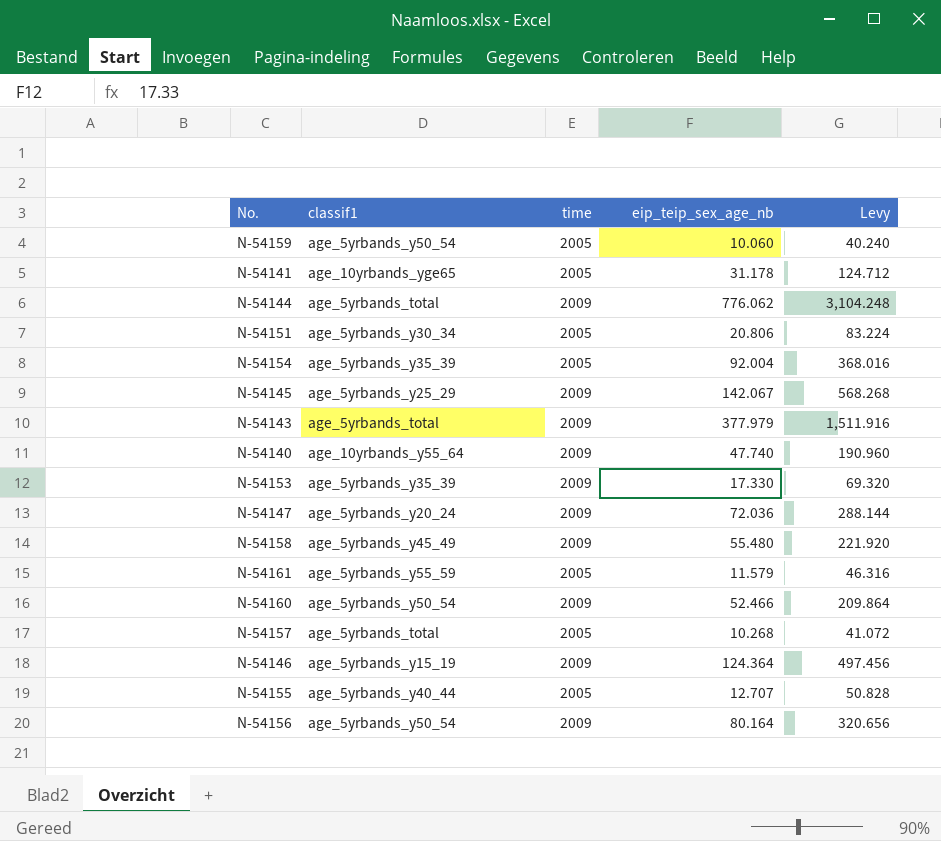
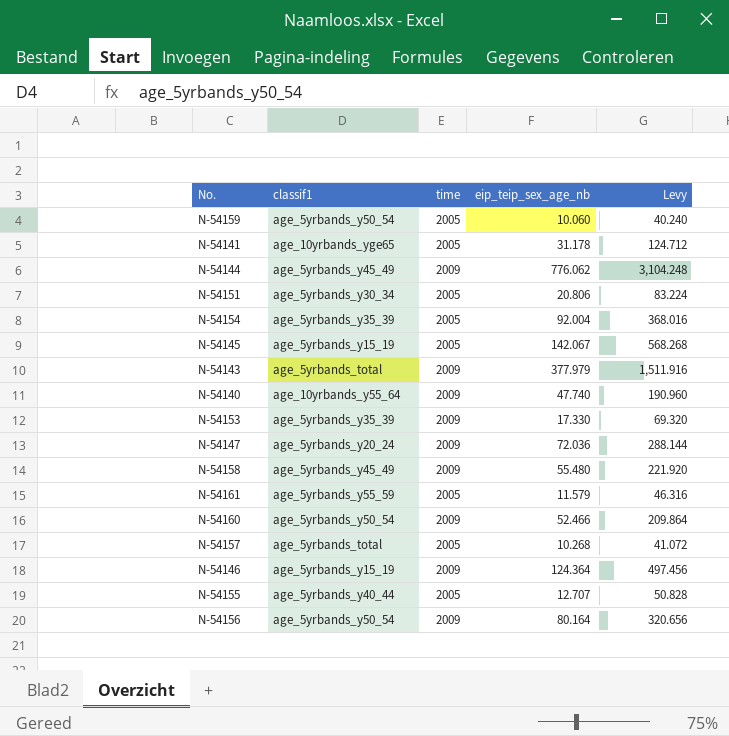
N-54144 | classif1: age_5yrbands_total -> age_5yrbands_y45_49
N-54145 | classif1: age_5yrbands_y25_29 -> age_5yrbands_y15_19
N-54145 | time: 2009 -> 2005

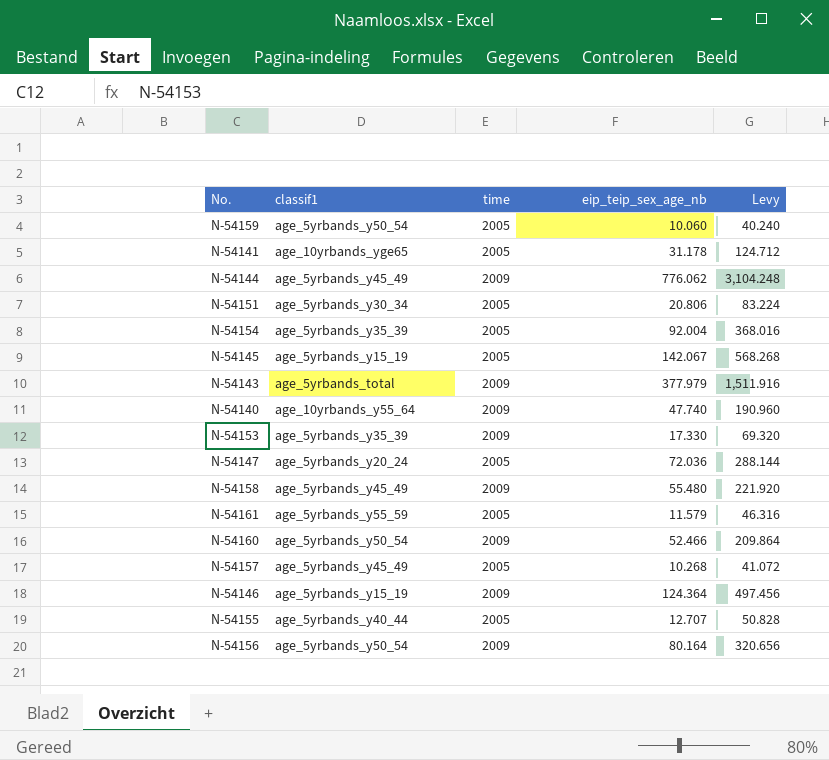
N-54147 | time: 2009 -> 2005
N-54157 | classif1: age_5yrbands_total -> age_5yrbands_y45_49

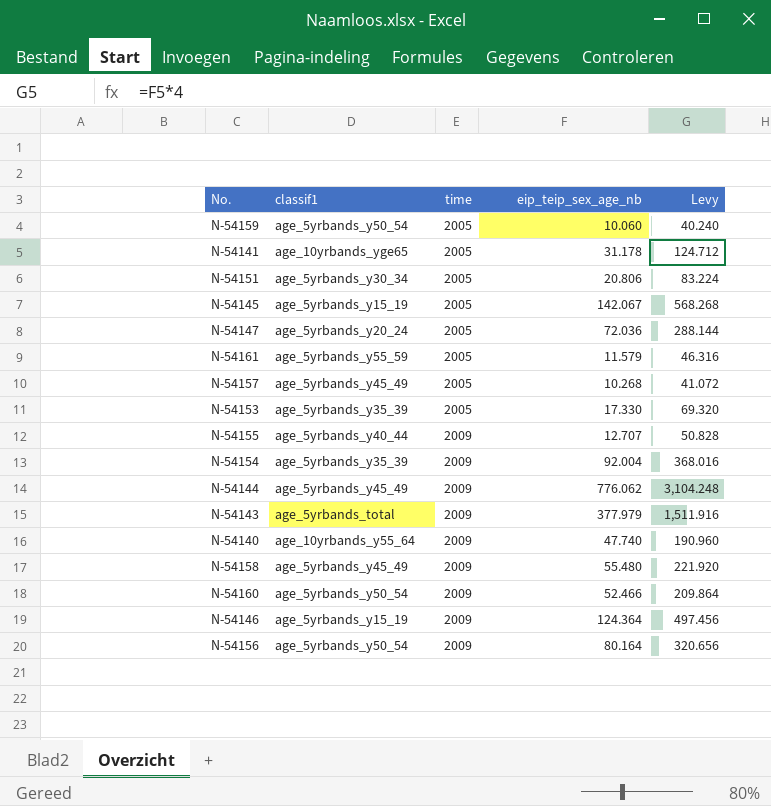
row order: none -> time ascending
N-54153 | time: 2009 -> 2005
N-54155 | time: 2005 -> 2009
N-54154 | time: 2005 -> 2009

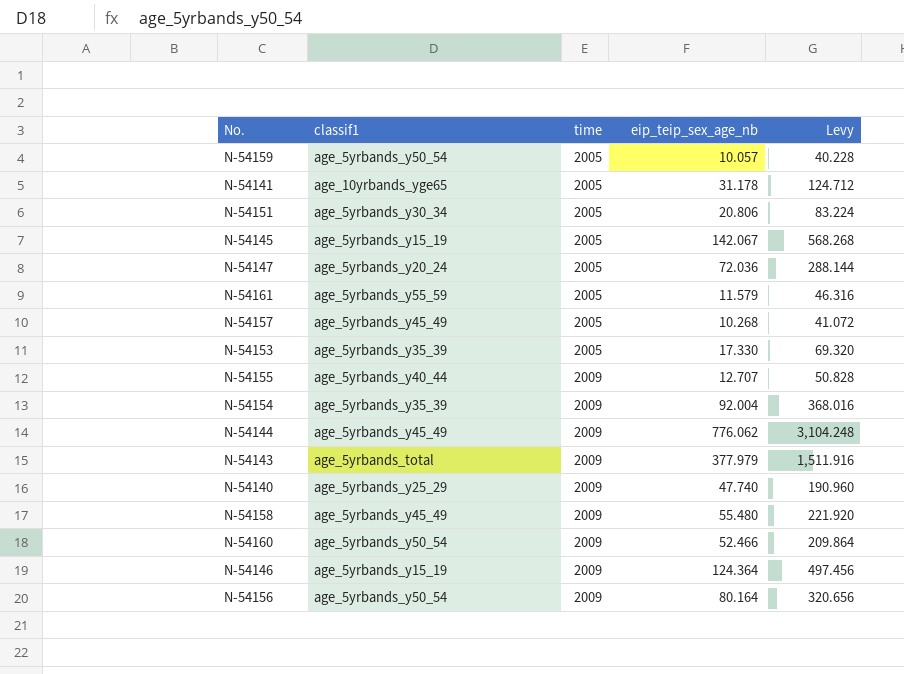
N-54159 | eip_teip_sex_age_nb: 10.060 -> 10.057
N-54159 | Levy: 40.240 -> 40.228
N-54140 | classif1: age_10yrbands_y55_64 -> age_5yrbands_y25_29

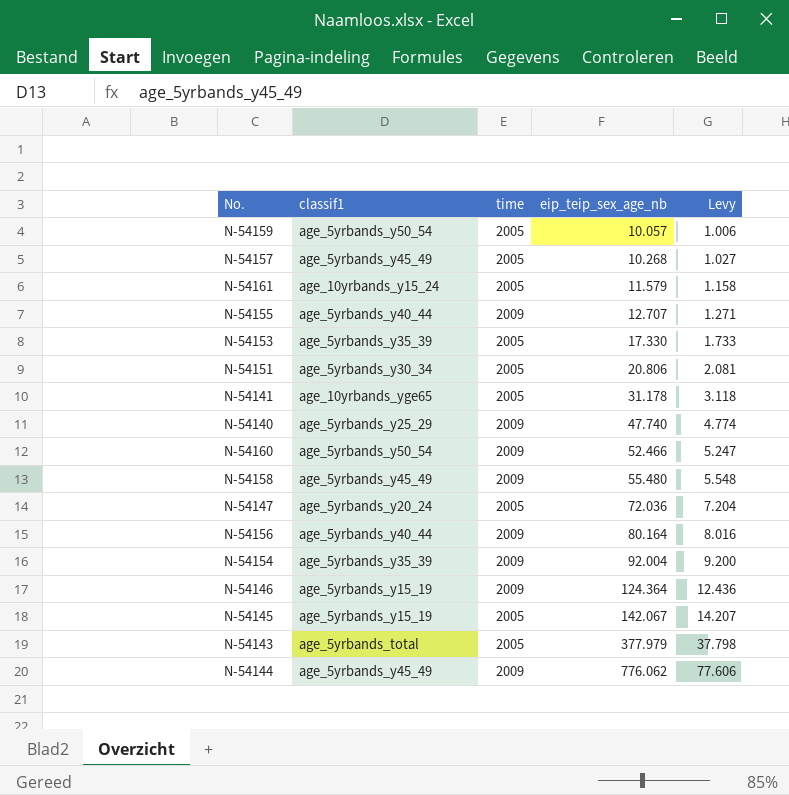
row order: time ascending -> eip_teip_sex_age_nb ascending
column Levy | formula: [eip_teip_sex_age_nb] * 4 -> [eip_teip_sex_age_nb] * 0.1
N-54161 | classif1: age_5yrbands_y55_59 -> age_10yrbands_y15_24
N-54156 | classif1: age_5yrbands_y50_54 -> age_5yrbands_y40_44
N-54143 | time: 2009 -> 2005

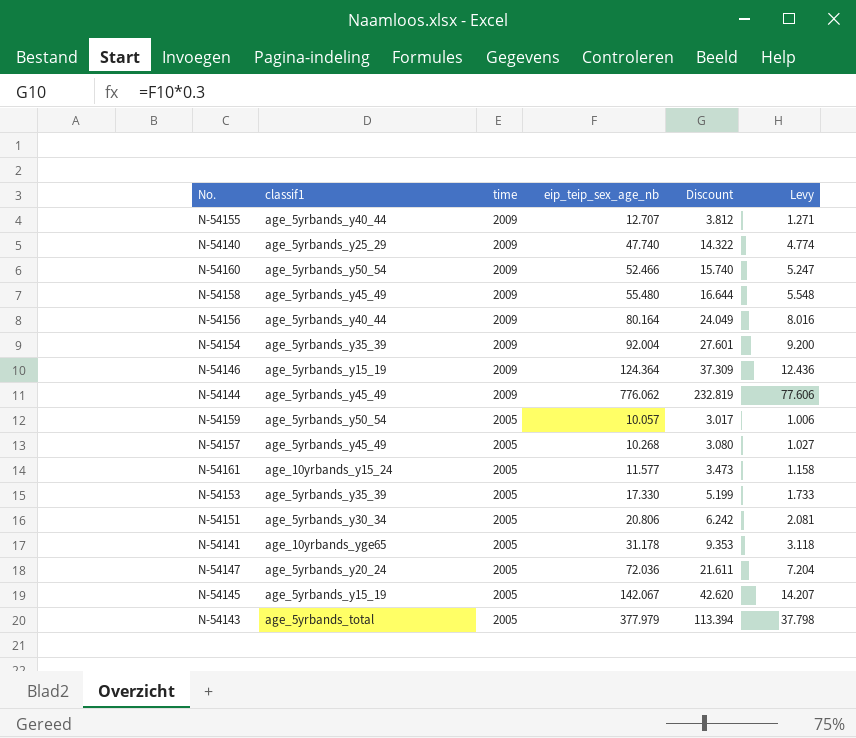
row order: eip_teip_sex_age_nb ascending -> time descending
column Discount | formula: none -> [eip_teip_sex_age_nb] * 0.3
N-54161 | eip_teip_sex_age_nb: 11.579 -> 11.577

